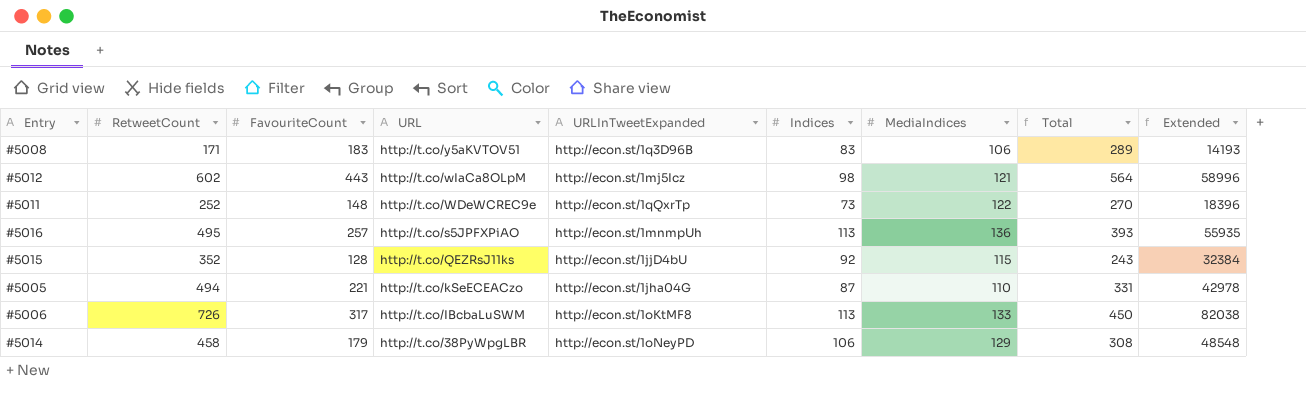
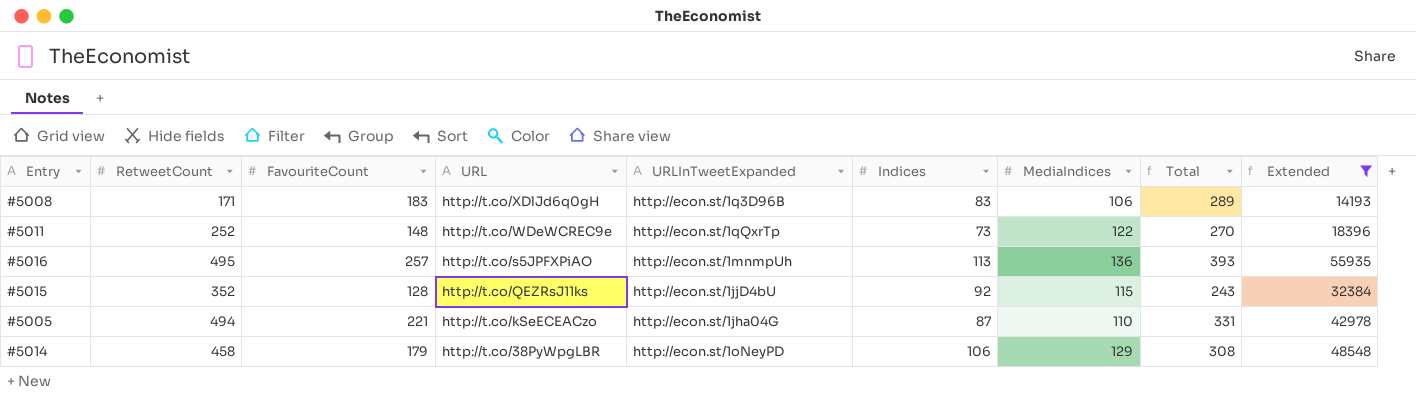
filter: none -> Extended <= 55935
#5008 | URL: http://t.co/y5aKVTOV51 -> http://t.co/XDlJd6q0gH

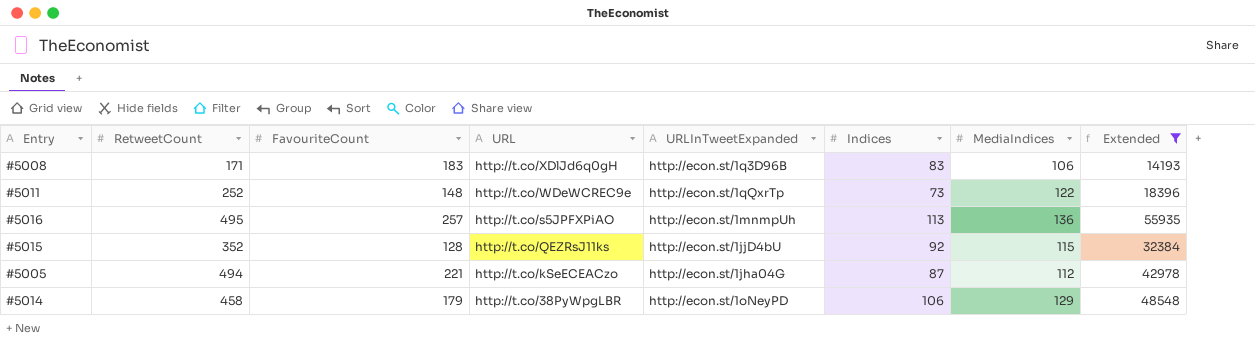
column Total | formula: [FavouriteCount] + [MediaIndices] -> none
#5005 | MediaIndices: 110 -> 112

